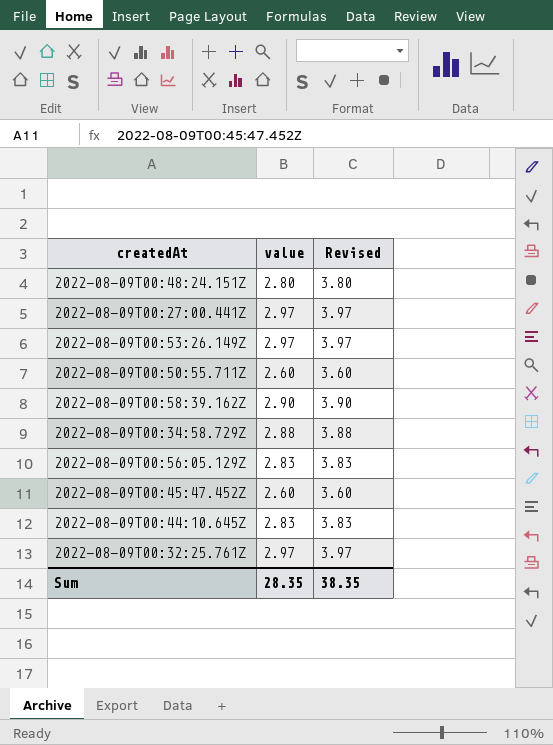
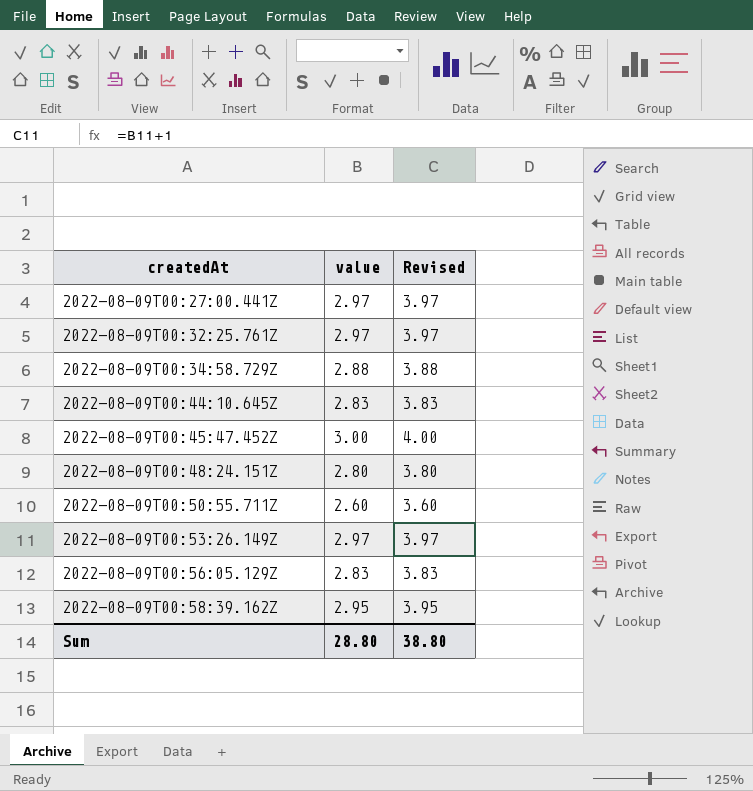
row order: none -> createdAt ascending
2022-08-09T00:45:47.452Z | value: 2.60 -> 3.00
2022-08-09T00:45:47.452Z | Revised: 3.60 -> 4.00
2022-08-09T00:58:39.162Z | value: 2.90 -> 2.95
2022-08-09T00:58:39.162Z | Revised: 3.90 -> 3.95
Sum | value: 28.35 -> 28.80
Sum | Revised: 38.35 -> 38.80

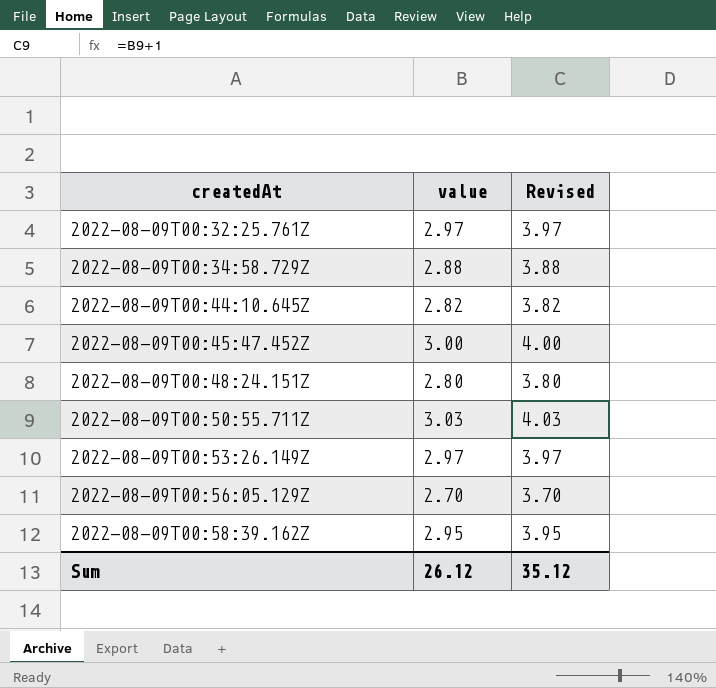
row 2022-08-09T00:27:00.441Z: 2.97 | 3.97 -> none
2022-08-09T00:44:10.645Z | value: 2.83 -> 2.82
2022-08-09T00:44:10.645Z | Revised: 3.83 -> 3.82
2022-08-09T00:50:55.711Z | value: 2.60 -> 3.03
2022-08-09T00:50:55.711Z | Revised: 3.60 -> 4.03
2022-08-09T00:56:05.129Z | value: 2.83 -> 2.70
2022-08-09T00:56:05.129Z | Revised: 3.83 -> 3.70
Sum | value: 28.80 -> 26.12
Sum | Revised: 38.80 -> 35.12

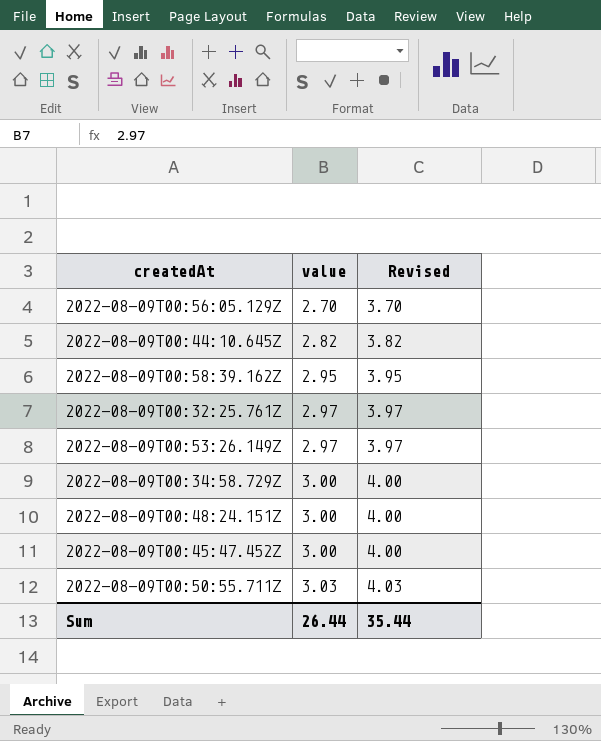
row order: createdAt ascending -> value ascending
2022-08-09T00:34:58.729Z | value: 2.88 -> 3.00
2022-08-09T00:34:58.729Z | Revised: 3.88 -> 4.00
2022-08-09T00:48:24.151Z | value: 2.80 -> 3.00
2022-08-09T00:48:24.151Z | Revised: 3.80 -> 4.00
Sum | value: 26.12 -> 26.44
Sum | Revised: 35.12 -> 35.44

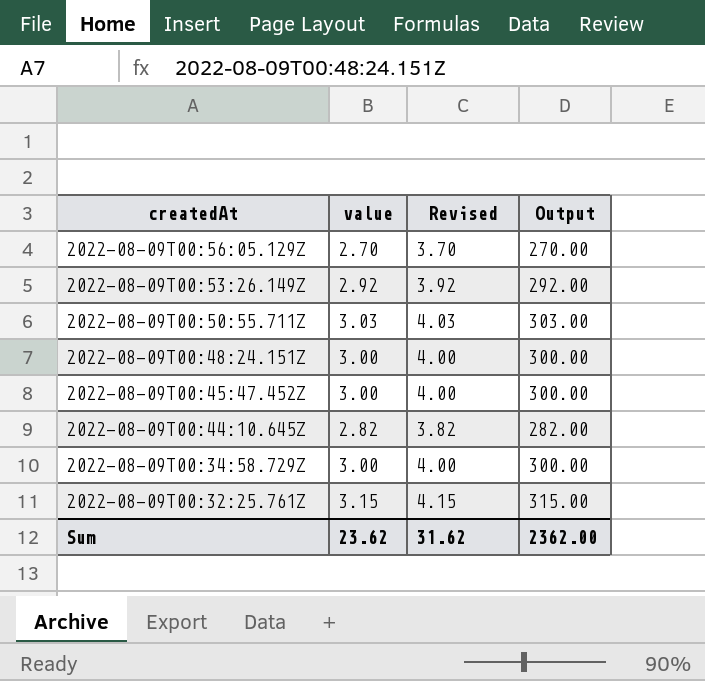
row order: value ascending -> createdAt descending
column Output | formula: none -> [value] * 100
row 2022-08-09T00:58:39.162Z: 2.95 | 3.95 -> none
2022-08-09T00:53:26.149Z | value: 2.97 -> 2.92
2022-08-09T00:53:26.149Z | Revised: 3.97 -> 3.92
2022-08-09T00:32:25.761Z | value: 2.97 -> 3.15
2022-08-09T00:32:25.761Z | Revised: 3.97 -> 4.15
Sum | value: 26.44 -> 23.62
Sum | Revised: 35.44 -> 31.62

